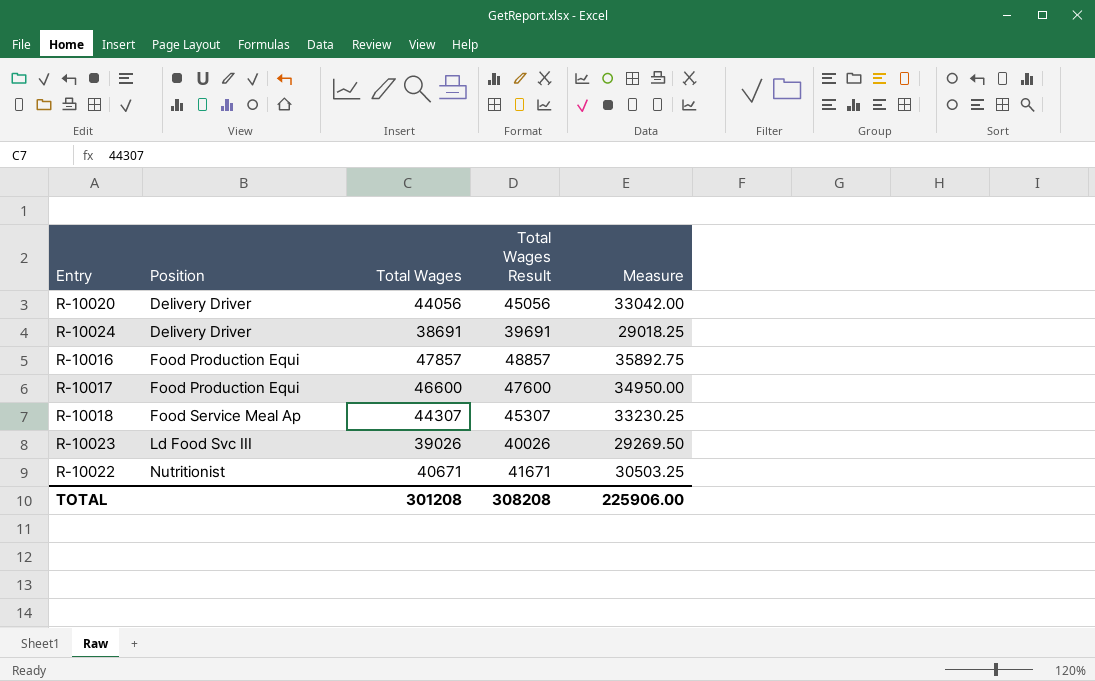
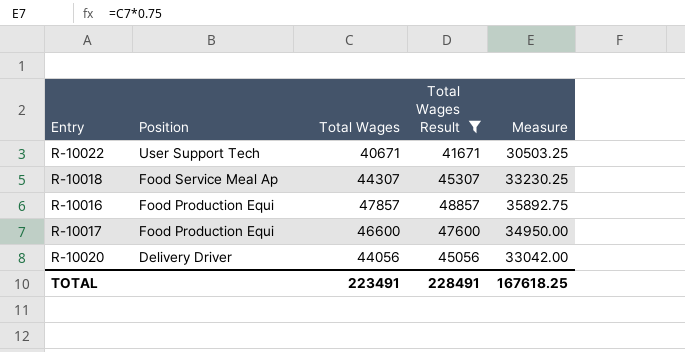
filter: none -> Total Wages Result >= 41671
row order: Position ascending -> Position descending
R-10022 | Position: Nutritionist -> User Support Tech
TOTAL | Total Wages: 301208 -> 223491
TOTAL | Total Wages Result: 308208 -> 228491
TOTAL | Measure: 225906.00 -> 167618.25

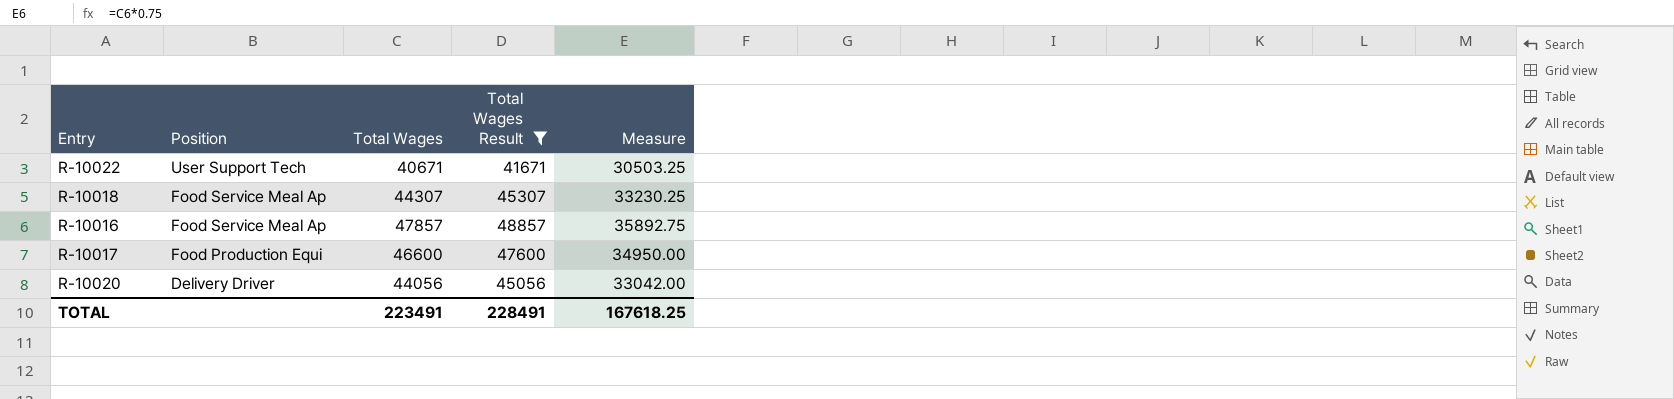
R-10016 | Position: Food Production Equi -> Food Service Meal Ap

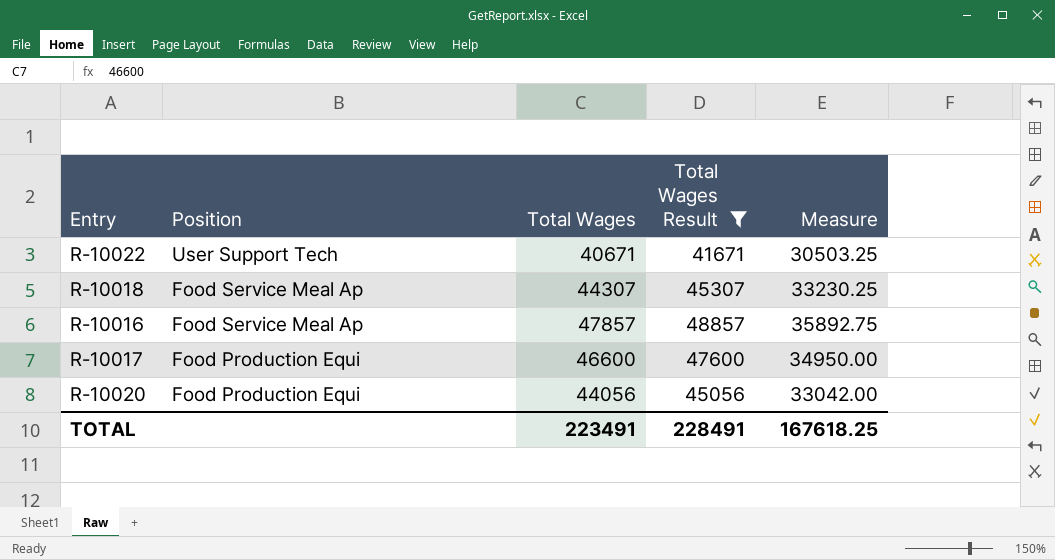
R-10020 | Position: Delivery Driver -> Food Production Equi

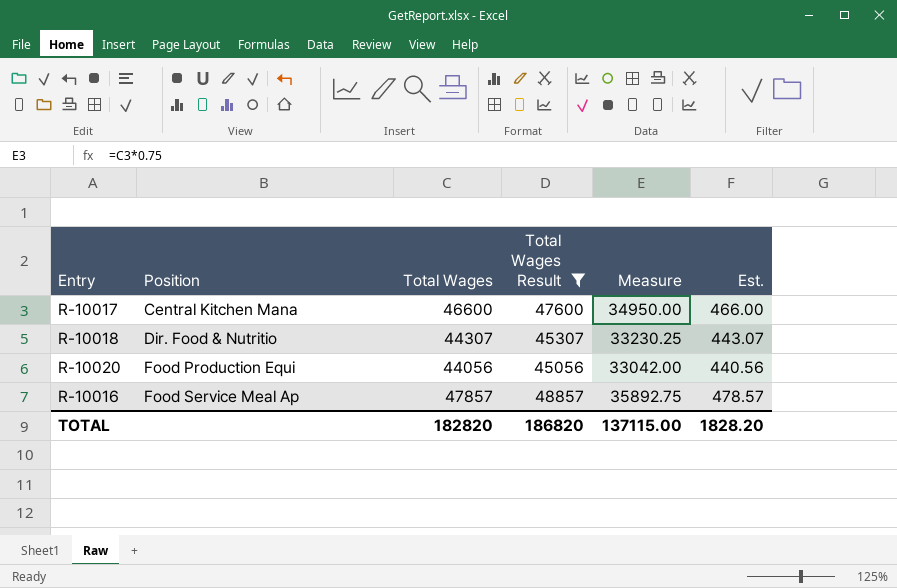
row order: Position descending -> Position ascending
column Est. | formula: none -> [Total Wages] * 0.01
row R-10022: User Support Tech | 40671 | 41671 | 30503.25 -> none
R-10017 | Position: Food Production Equi -> Central Kitchen Mana
R-10018 | Position: Food Service Meal Ap -> Dir. Food & Nutritio
TOTAL | Total Wages: 223491 -> 182820
TOTAL | Total Wages Result: 228491 -> 186820
TOTAL | Measure: 167618.25 -> 137115.00

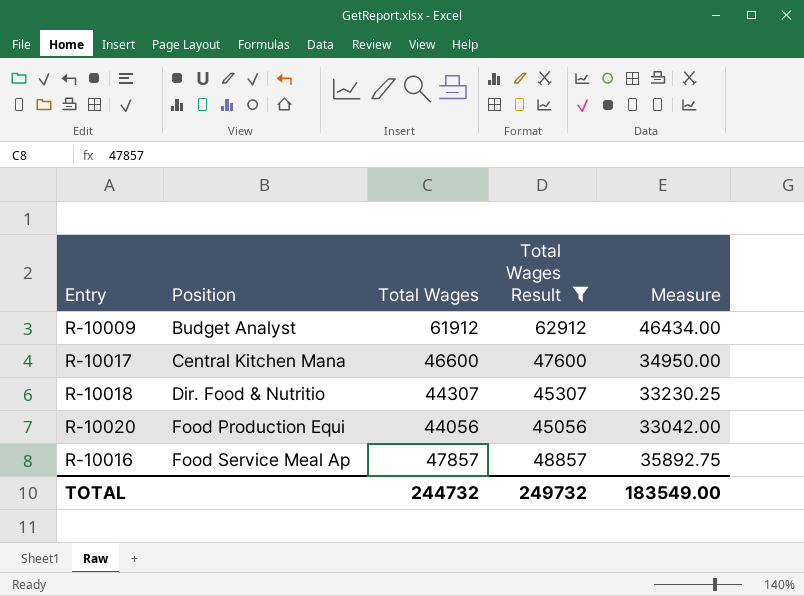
column Est. | formula: [Total Wages] * 0.01 -> none
row R-10009: none -> Budget Analyst | 61912 | 62912 | 46434.00
TOTAL | Total Wages: 182820 -> 244732
TOTAL | Total Wages Result: 186820 -> 249732
TOTAL | Measure: 137115.00 -> 183549.00

